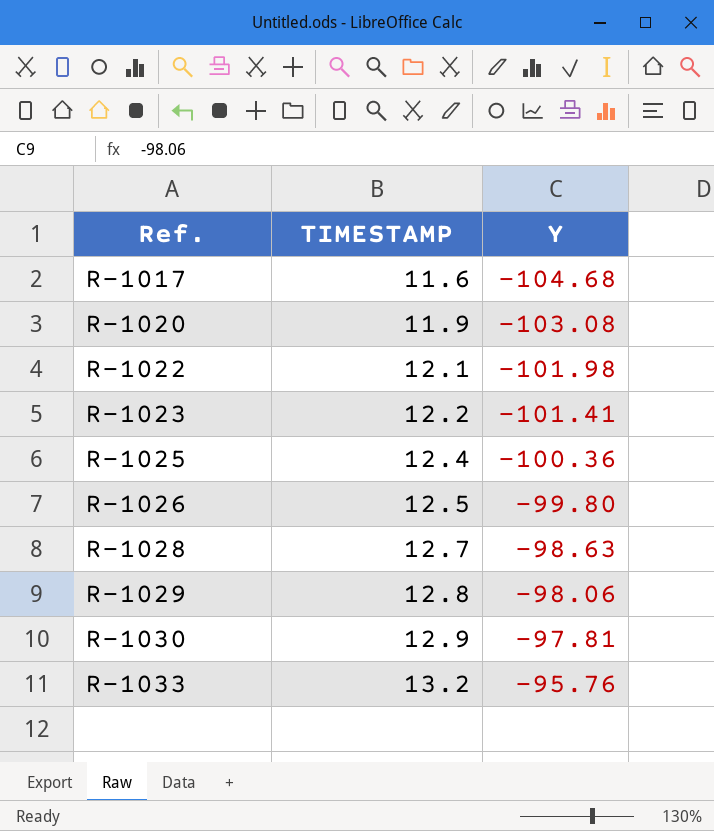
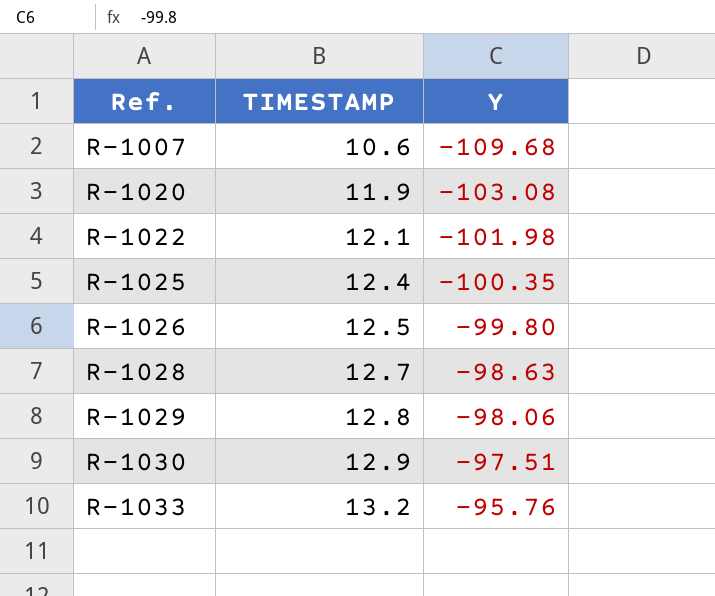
row R-1017: 11.6 | -104.68 -> none
row R-1023: 12.2 | -101.41 -> none
row R-1007: none -> 10.6 | -109.68
R-1025 | Y: -100.36 -> -100.35
R-1030 | Y: -97.81 -> -97.51

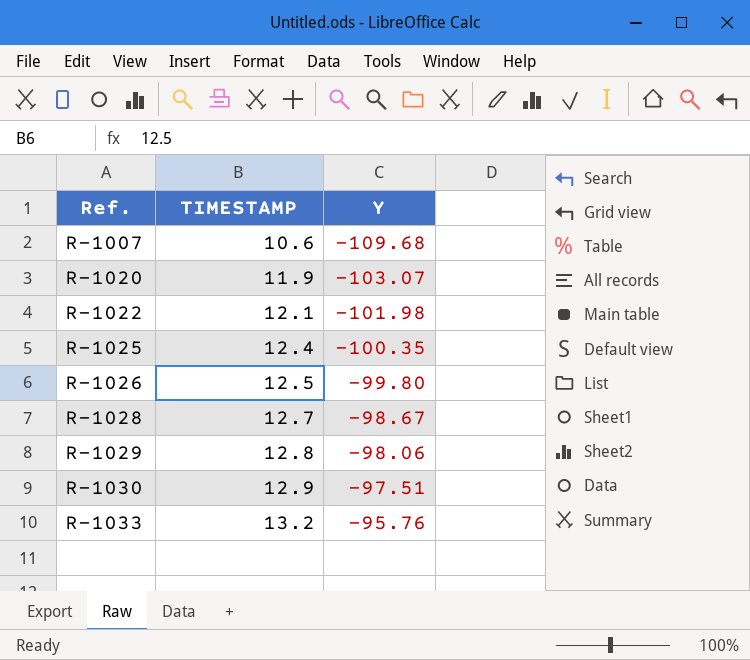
R-1020 | Y: -103.08 -> -103.07
R-1028 | Y: -98.63 -> -98.67

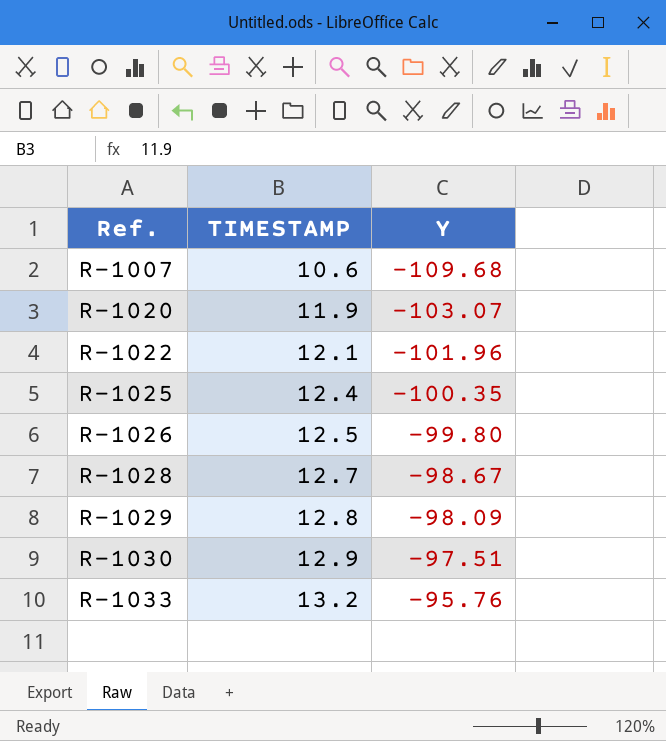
R-1022 | Y: -101.98 -> -101.96
R-1029 | Y: -98.06 -> -98.09

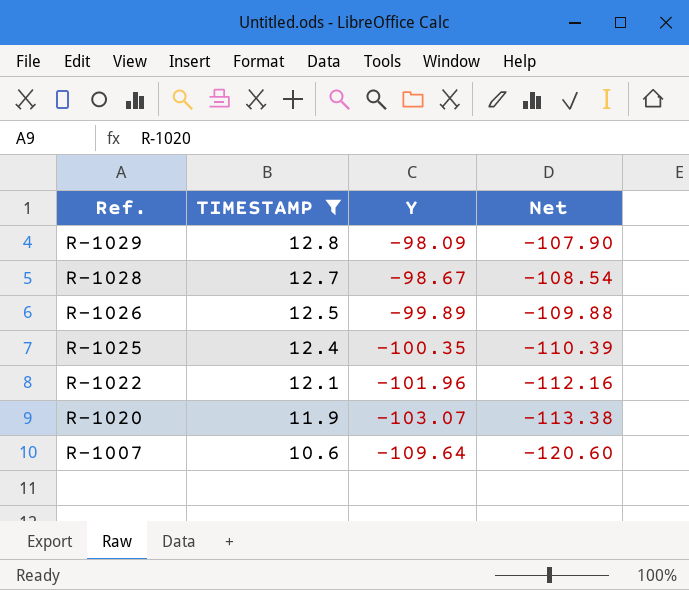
filter: none -> TIMESTAMP <= 12.8
row order: Ref. ascending -> Ref. descending
column Net | formula: none -> [Y] * 1.1
R-1026 | Y: -99.80 -> -99.89
R-1007 | Y: -109.68 -> -109.64

